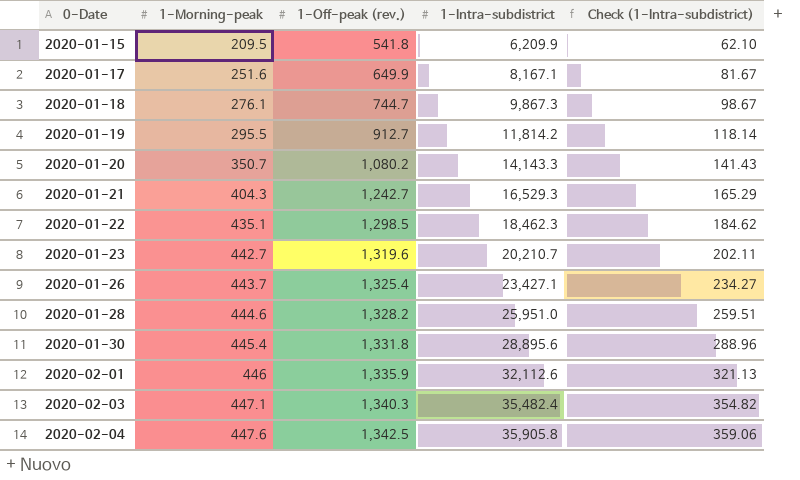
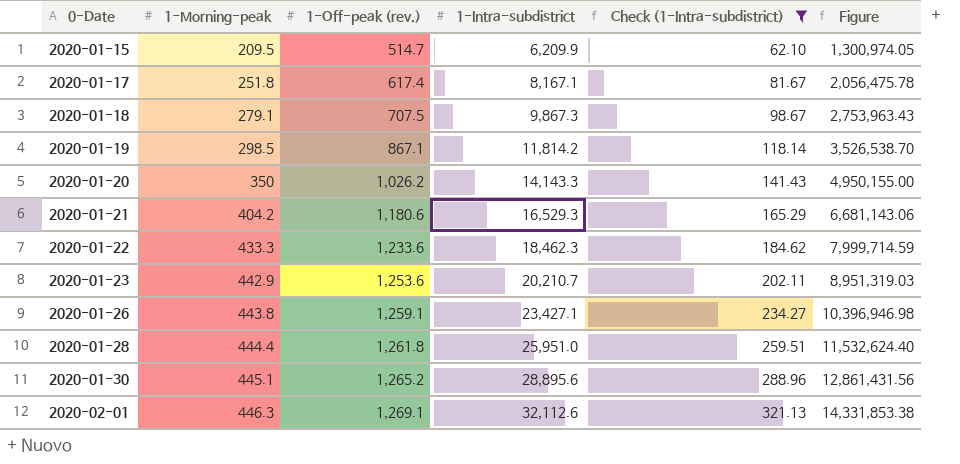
filter: none -> Check (1-Intra-subdistrict) <= 321.13
column Figure | formula: none -> [1-Morning-peak] * [1-Intra-subdistrict]
2020-01-15 | 1-Off-peak (rev.): 541.8 -> 514.7
2020-01-17 | 1-Morning-peak: 251.6 -> 251.8
2020-01-17 | 1-Off-peak (rev.): 649.9 -> 617.4
2020-01-18 | 1-Morning-peak: 276.1 -> 279.1
2020-01-18 | 1-Off-peak (rev.): 744.7 -> 707.5
2020-01-19 | 1-Morning-peak: 295.5 -> 298.5
2020-01-19 | 1-Off-peak (rev.): 912.7 -> 867.1
2020-01-20 | 1-Morning-peak: 350.7 -> 350
2020-01-20 | 1-Off-peak (rev.): 1,080.2 -> 1,026.2
2020-01-21 | 1-Morning-peak: 404.3 -> 404.2
2020-01-21 | 1-Off-peak (rev.): 1,242.7 -> 1,180.6
2020-01-22 | 1-Morning-peak: 435.1 -> 433.3
2020-01-22 | 1-Off-peak (rev.): 1,298.5 -> 1,233.6
2020-01-23 | 1-Morning-peak: 442.7 -> 442.9
2020-01-23 | 1-Off-peak (rev.): 1,319.6 -> 1,253.6
2020-01-26 | 1-Morning-peak: 443.7 -> 443.8
2020-01-26 | 1-Off-peak (rev.): 1,325.4 -> 1,259.1
2020-01-28 | 1-Morning-peak: 444.6 -> 444.4
2020-01-28 | 1-Off-peak (rev.): 1,328.2 -> 1,261.8
2020-01-30 | 1-Morning-peak: 445.4 -> 445.1
2020-01-30 | 1-Off-peak (rev.): 1,331.8 -> 1,265.2
2020-02-01 | 1-Morning-peak: 446 -> 446.3
2020-02-01 | 1-Off-peak (rev.): 1,335.9 -> 1,269.1

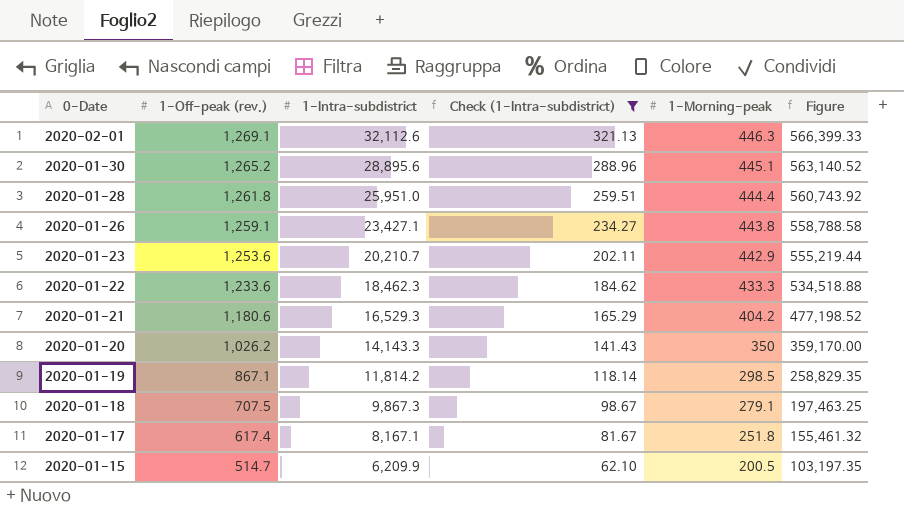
row order: 0-Date ascending -> 0-Date descending
column 1-Morning-peak | position: 2 -> 5
column Figure | formula: [1-Morning-peak] * [1-Intra-subdistrict] -> [1-Off-peak (rev.)] * [1-Morning-peak]
2020-01-15 | 1-Morning-peak: 209.5 -> 200.5

